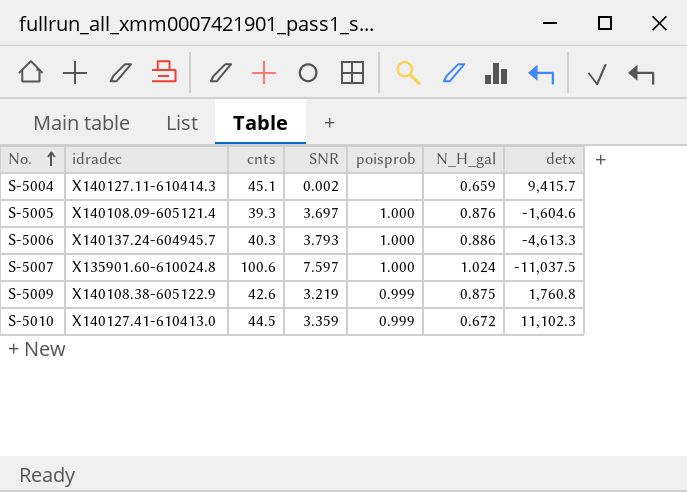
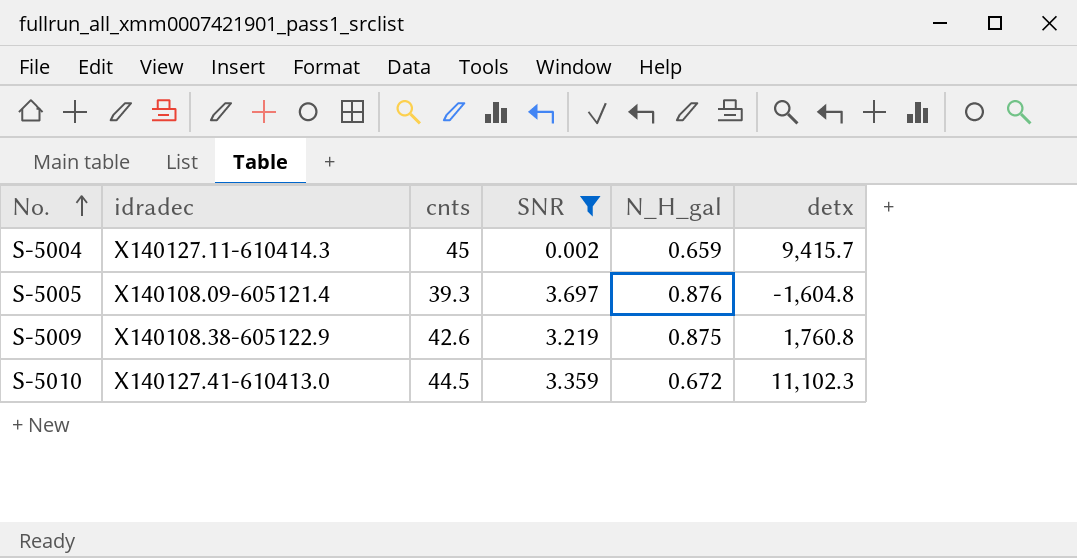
filter: none -> SNR <= 3.697
column poisprob | position: 5 -> none
S-5004 | cnts: 45.1 -> 45
S-5005 | detx: -1,604.6 -> -1,604.8

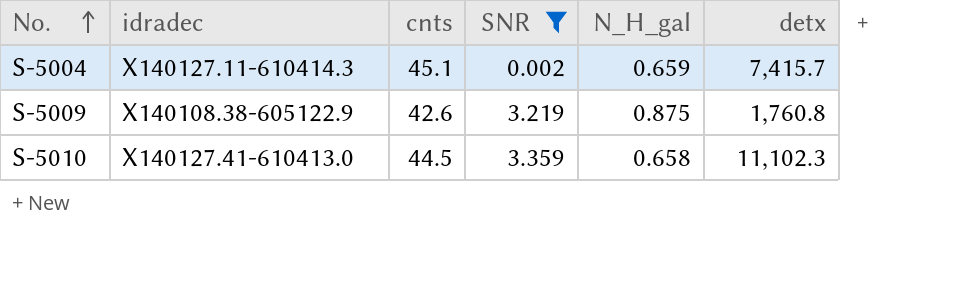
row S-5005: X140108.09-605121.4 | 39.3 | 3.697 | 0.876 | -1,604.8 -> none
S-5004 | cnts: 45 -> 45.1
S-5004 | detx: 9,415.7 -> 7,415.7
S-5010 | N_H_gal: 0.672 -> 0.658

